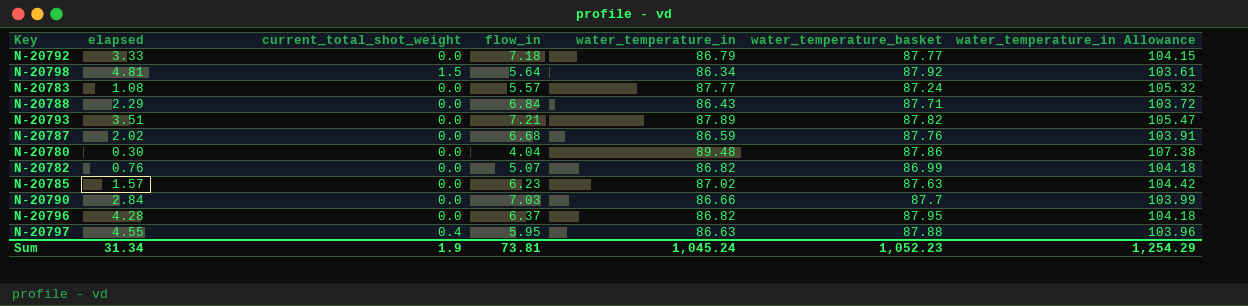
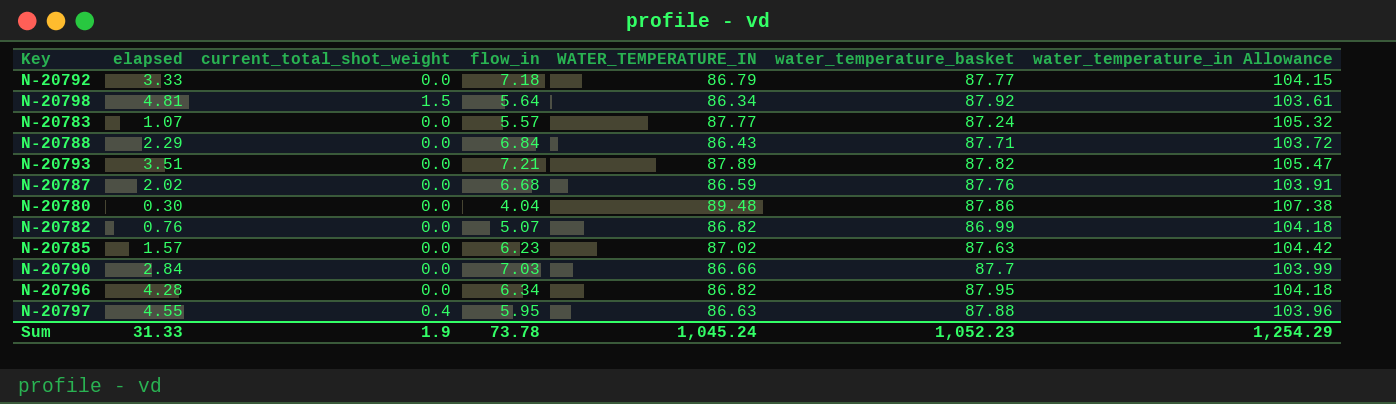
column name: water_temperature_in -> WATER_TEMPERATURE_IN
N-20783 | elapsed: 1.08 -> 1.07
N-20796 | flow_in: 6.37 -> 6.34
Sum | elapsed: 31.34 -> 31.33
Sum | flow_in: 73.81 -> 73.78

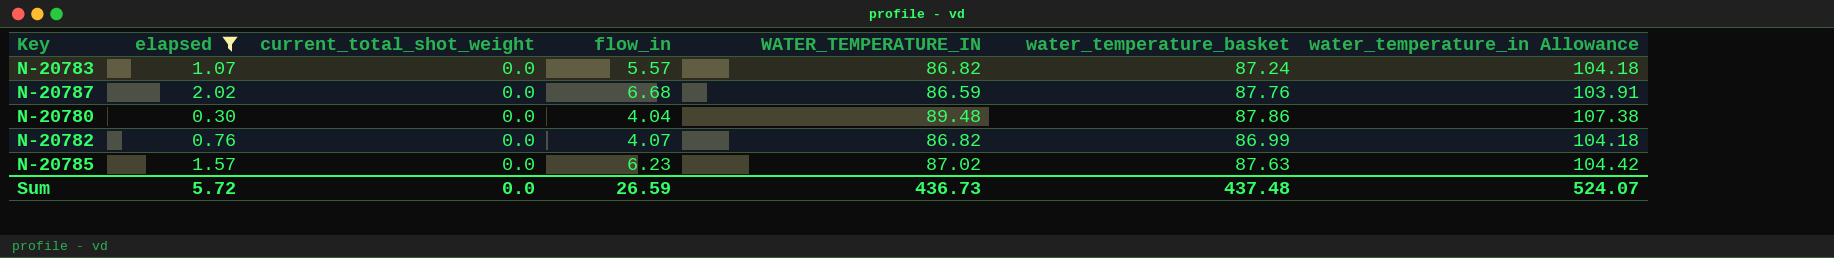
filter: none -> elapsed <= 2.02
N-20783 | WATER_TEMPERATURE_IN: 87.77 -> 86.82
N-20783 | water_temperature_in Allowance: 105.32 -> 104.18
N-20782 | flow_in: 5.07 -> 4.07
Sum | elapsed: 31.33 -> 5.72
Sum | current_total_shot_weight: 1.9 -> 0.0
Sum | flow_in: 73.78 -> 26.59
Sum | WATER_TEMPERATURE_IN: 1,045.24 -> 436.73
Sum | water_temperature_basket: 1,052.23 -> 437.48
Sum | water_temperature_in Allowance: 1,254.29 -> 524.07

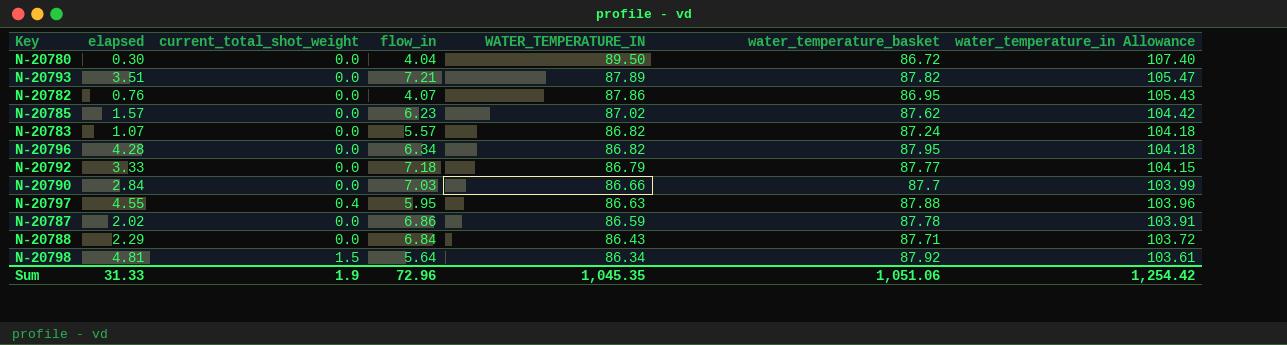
filter: elapsed <= 2.02 -> none
row order: none -> WATER_TEMPERATURE_IN descending
N-20780 | WATER_TEMPERATURE_IN: 89.48 -> 89.50
N-20780 | water_temperature_basket: 87.86 -> 86.72
N-20780 | water_temperature_in Allowance: 107.38 -> 107.40
N-20782 | WATER_TEMPERATURE_IN: 86.82 -> 87.86
N-20782 | water_temperature_basket: 86.99 -> 86.95
N-20782 | water_temperature_in Allowance: 104.18 -> 105.43
N-20785 | water_temperature_basket: 87.63 -> 87.62
N-20787 | flow_in: 6.68 -> 6.86
N-20787 | water_temperature_basket: 87.76 -> 87.78
Sum | elapsed: 5.72 -> 31.33
Sum | current_total_shot_weight: 0.0 -> 1.9
Sum | flow_in: 26.59 -> 72.96
Sum | WATER_TEMPERATURE_IN: 436.73 -> 1,045.35
Sum | water_temperature_basket: 437.48 -> 1,051.06
Sum | water_temperature_in Allowance: 524.07 -> 1,254.42

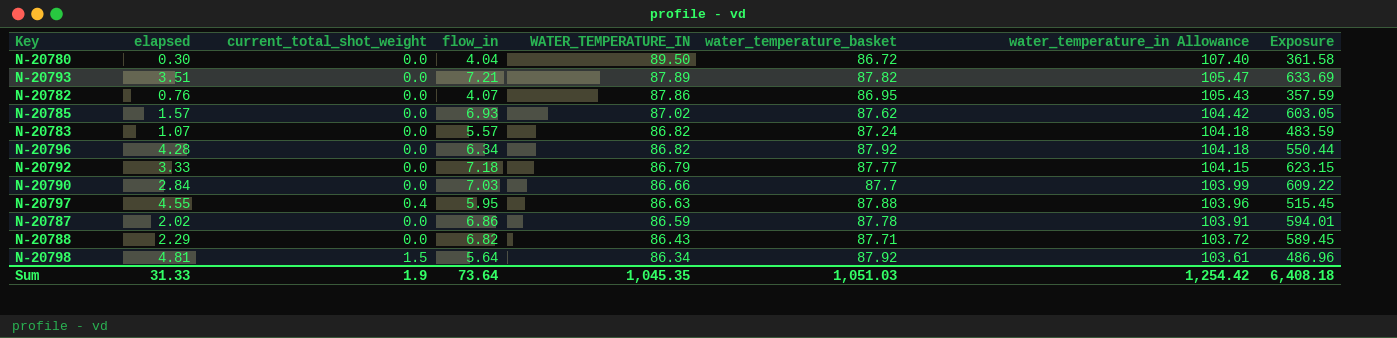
column Exposure | formula: none -> [flow_in] * [WATER_TEMPERATURE_IN]
N-20785 | flow_in: 6.23 -> 6.93
N-20796 | water_temperature_basket: 87.95 -> 87.92
N-20788 | flow_in: 6.84 -> 6.82
Sum | flow_in: 72.96 -> 73.64
Sum | water_temperature_basket: 1,051.06 -> 1,051.03

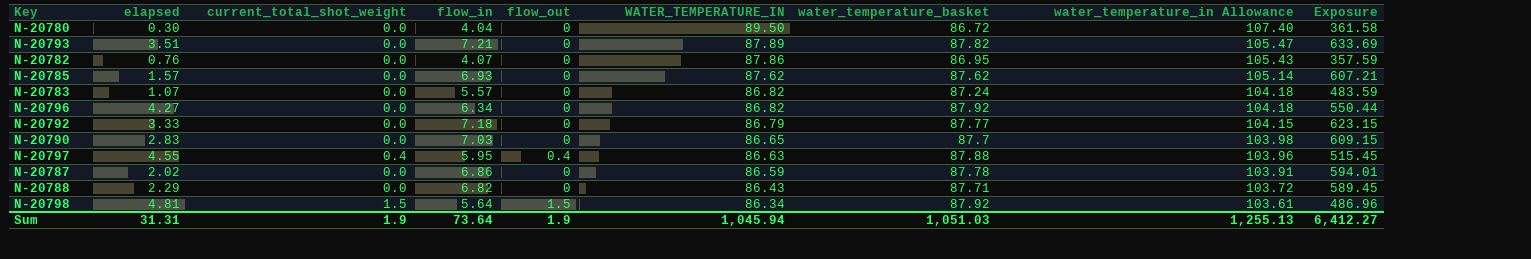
column flow_out | position: none -> 5
N-20785 | WATER_TEMPERATURE_IN: 87.02 -> 87.62
N-20785 | water_temperature_in Allowance: 104.42 -> 105.14
N-20785 | Exposure: 603.05 -> 607.21
N-20796 | elapsed: 4.28 -> 4.27
N-20790 | elapsed: 2.84 -> 2.83
N-20790 | WATER_TEMPERATURE_IN: 86.66 -> 86.65
N-20790 | water_temperature_in Allowance: 103.99 -> 103.98
N-20790 | Exposure: 609.22 -> 609.15
Sum | elapsed: 31.33 -> 31.31
Sum | WATER_TEMPERATURE_IN: 1,045.35 -> 1,045.94
Sum | water_temperature_in Allowance: 1,254.42 -> 1,255.13
Sum | Exposure: 6,408.18 -> 6,412.27

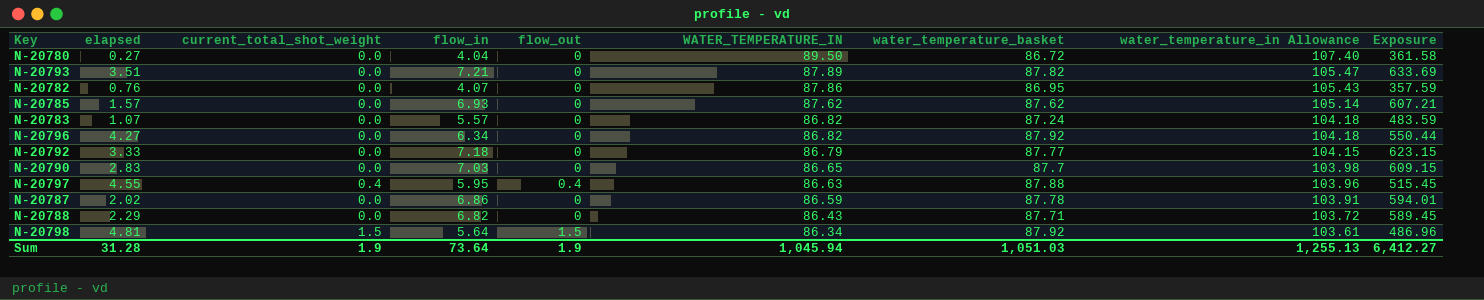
N-20780 | elapsed: 0.30 -> 0.27
Sum | elapsed: 31.31 -> 31.28

